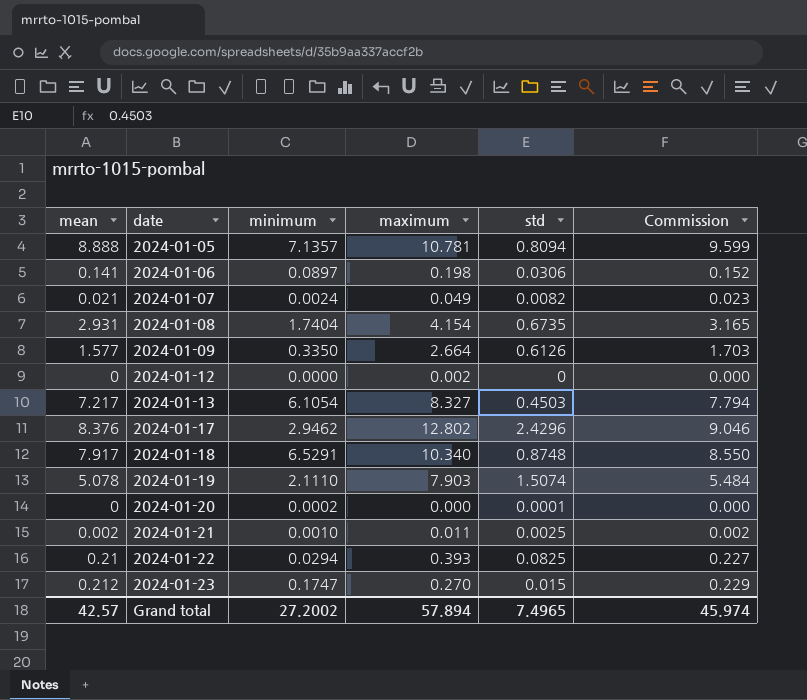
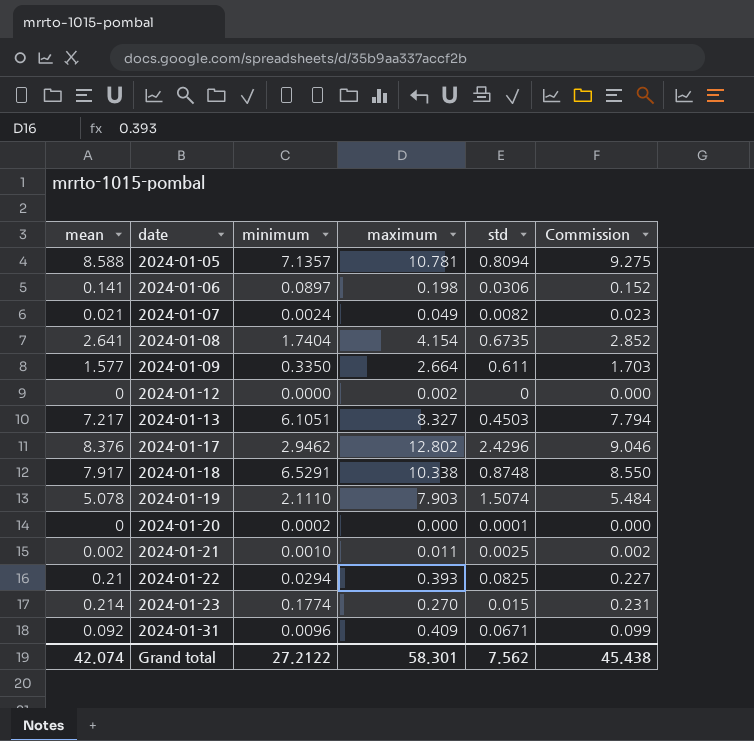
2024-01-05 | mean: 8.888 -> 8.588
2024-01-05 | Commission: 9.599 -> 9.275
2024-01-08 | mean: 2.931 -> 2.641
2024-01-08 | Commission: 3.165 -> 2.852
2024-01-09 | std: 0.6126 -> 0.611
2024-01-13 | minimum: 6.1054 -> 6.1051
2024-01-18 | maximum: 10.340 -> 10.338
2024-01-23 | mean: 0.212 -> 0.214
2024-01-23 | minimum: 0.1747 -> 0.1774
2024-01-23 | Commission: 0.229 -> 0.231
row 2024-01-31: none -> 0.092 | 0.0096 | 0.409 | 0.0671 | 0.099
Grand total | mean: 42.57 -> 42.074
Grand total | minimum: 27.2002 -> 27.2122
Grand total | maximum: 57.894 -> 58.301
Grand total | std: 7.4965 -> 7.562
Grand total | Commission: 45.974 -> 45.438

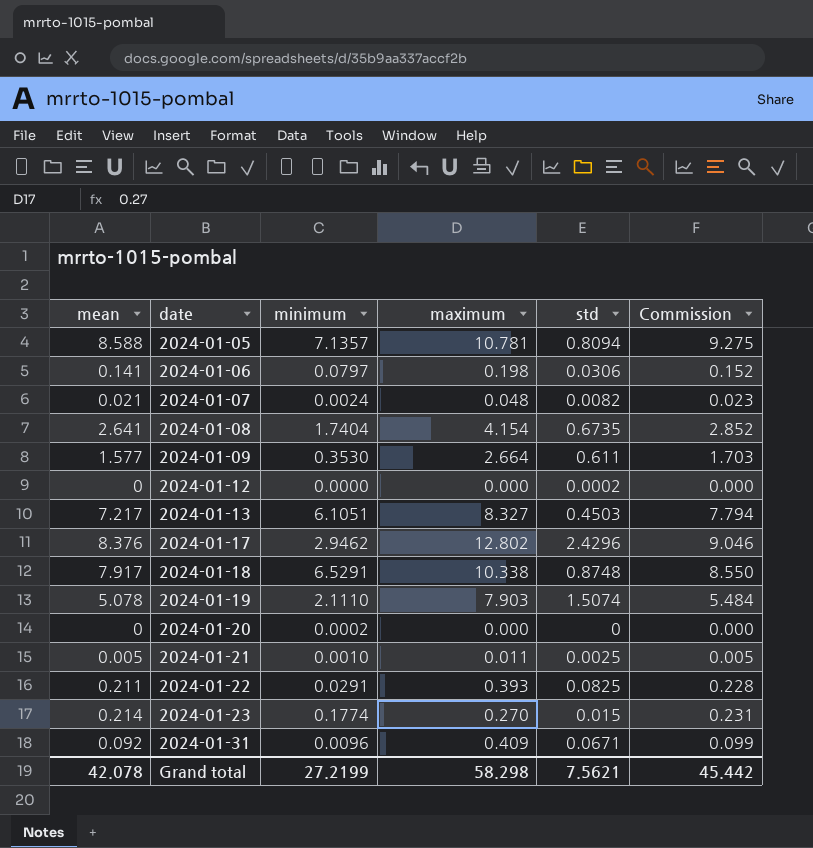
2024-01-06 | minimum: 0.0897 -> 0.0797
2024-01-07 | maximum: 0.049 -> 0.048
2024-01-09 | minimum: 0.3350 -> 0.3530
2024-01-12 | maximum: 0.002 -> 0.000
2024-01-12 | std: 0 -> 0.0002
2024-01-20 | std: 0.0001 -> 0
2024-01-21 | mean: 0.002 -> 0.005
2024-01-21 | Commission: 0.002 -> 0.005
2024-01-22 | mean: 0.21 -> 0.211
2024-01-22 | minimum: 0.0294 -> 0.0291
2024-01-22 | Commission: 0.227 -> 0.228
Grand total | mean: 42.074 -> 42.078
Grand total | minimum: 27.2122 -> 27.2199
Grand total | maximum: 58.301 -> 58.298
Grand total | std: 7.562 -> 7.5621
Grand total | Commission: 45.438 -> 45.442

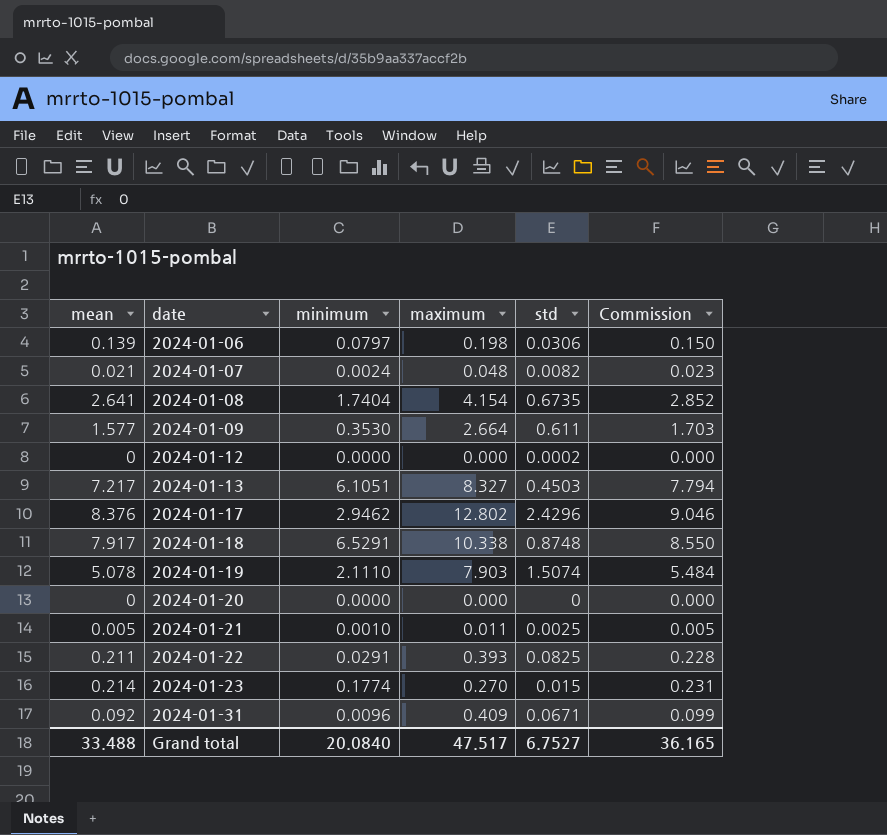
row 2024-01-05: 8.588 | 7.1357 | 10.781 | 0.8094 | 9.275 -> none
2024-01-06 | mean: 0.141 -> 0.139
2024-01-06 | Commission: 0.152 -> 0.150
2024-01-20 | minimum: 0.0002 -> 0.0000
Grand total | mean: 42.078 -> 33.488
Grand total | minimum: 27.2199 -> 20.0840
Grand total | maximum: 58.298 -> 47.517
Grand total | std: 7.5621 -> 6.7527
Grand total | Commission: 45.442 -> 36.165

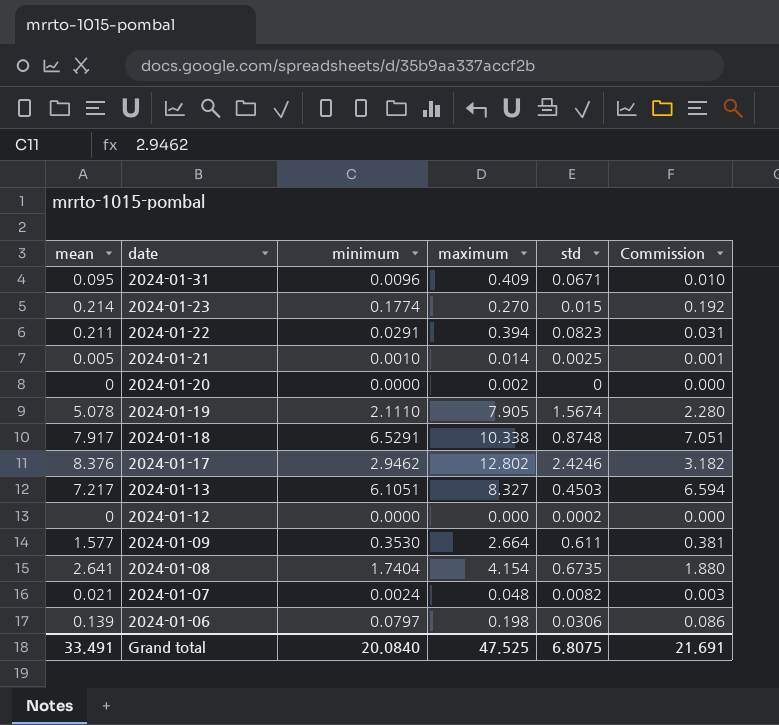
row order: date ascending -> date descending
column Commission | formula: [mean] * 1.08 -> [minimum] * 1.08
2024-01-31 | mean: 0.092 -> 0.095
2024-01-22 | maximum: 0.393 -> 0.394
2024-01-22 | std: 0.0825 -> 0.0823
2024-01-21 | maximum: 0.011 -> 0.014
2024-01-20 | maximum: 0.000 -> 0.002
2024-01-19 | maximum: 7.903 -> 7.905
2024-01-19 | std: 1.5074 -> 1.5674
2024-01-17 | std: 2.4296 -> 2.4246
Grand total | mean: 33.488 -> 33.491
Grand total | maximum: 47.517 -> 47.525
Grand total | std: 6.7527 -> 6.8075
Grand total | Commission: 36.165 -> 21.691

